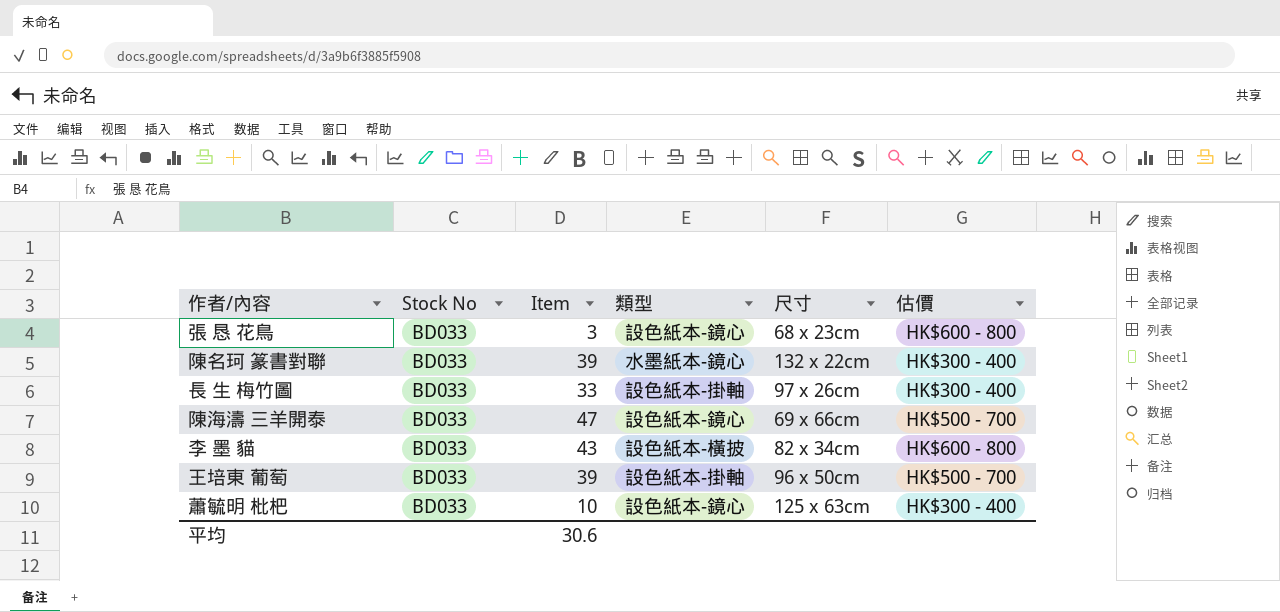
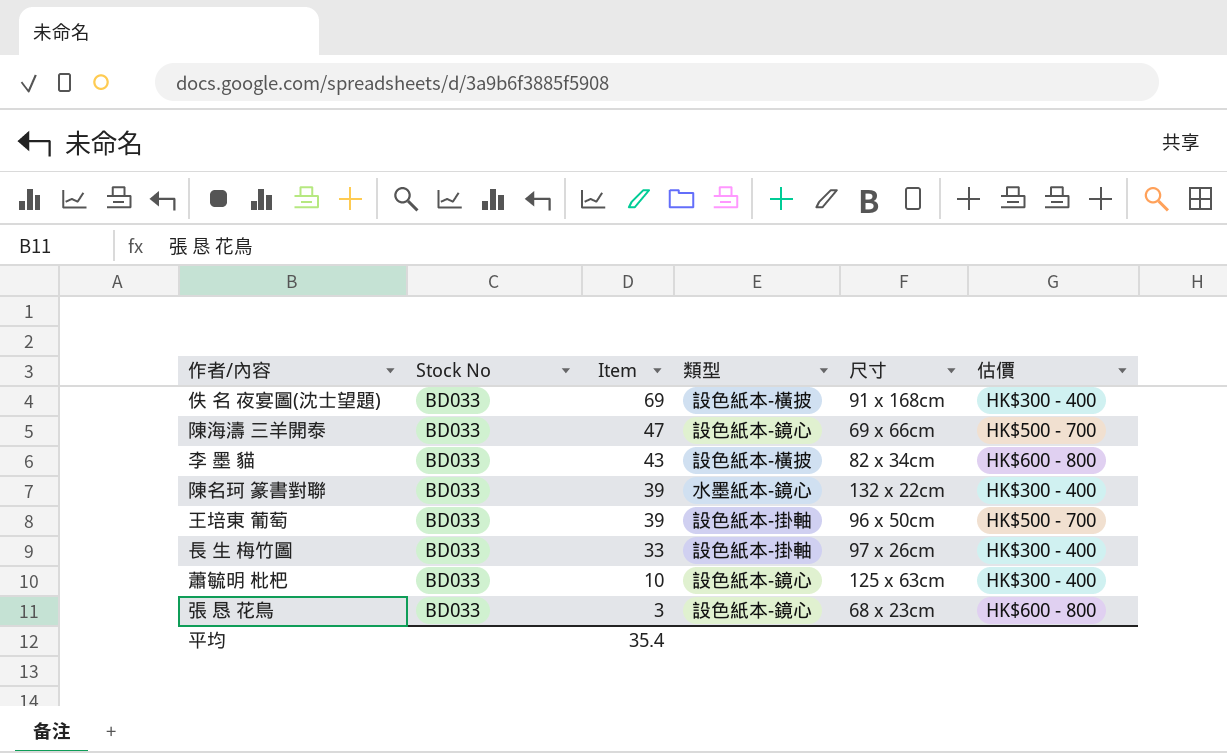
row order: none -> Item descending
row 佚 名 夜宴圖(沈士望題): none -> BD033 | 69 | 設色紙本-橫披 | 91 x 168cm | HK$300 - 400
平均 | Item: 30.6 -> 35.4

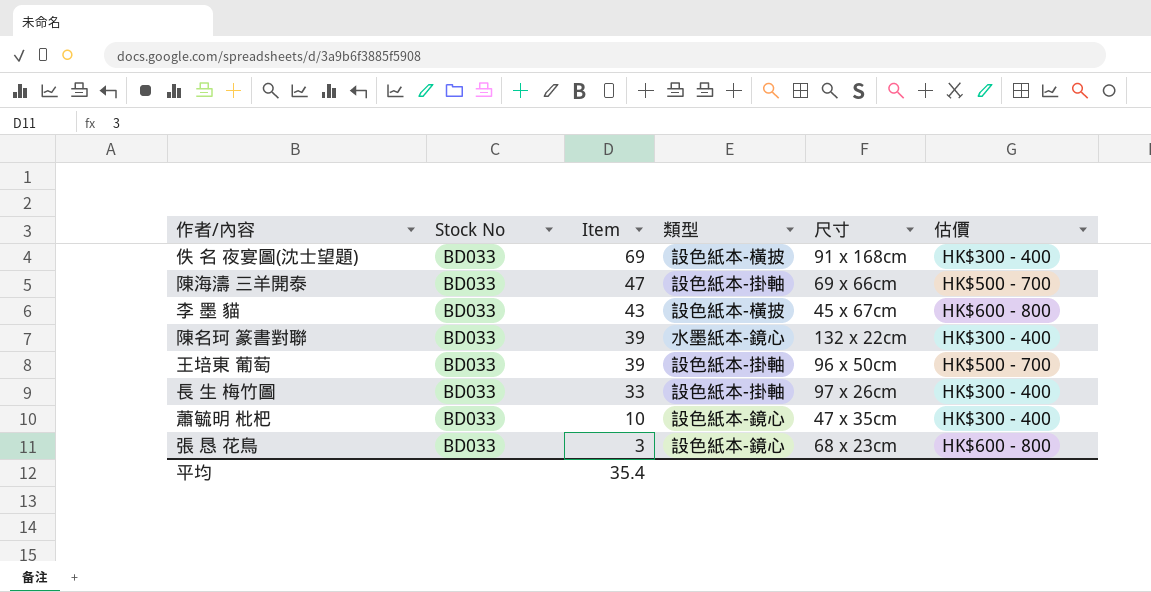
陳海濤 三羊開泰 | 類型: 設色紙本-鏡心 -> 設色紙本-掛軸
李 墨 貓 | 尺寸: 82 x 34cm -> 45 x 67cm
蕭毓明 枇杷 | 尺寸: 125 x 63cm -> 47 x 35cm

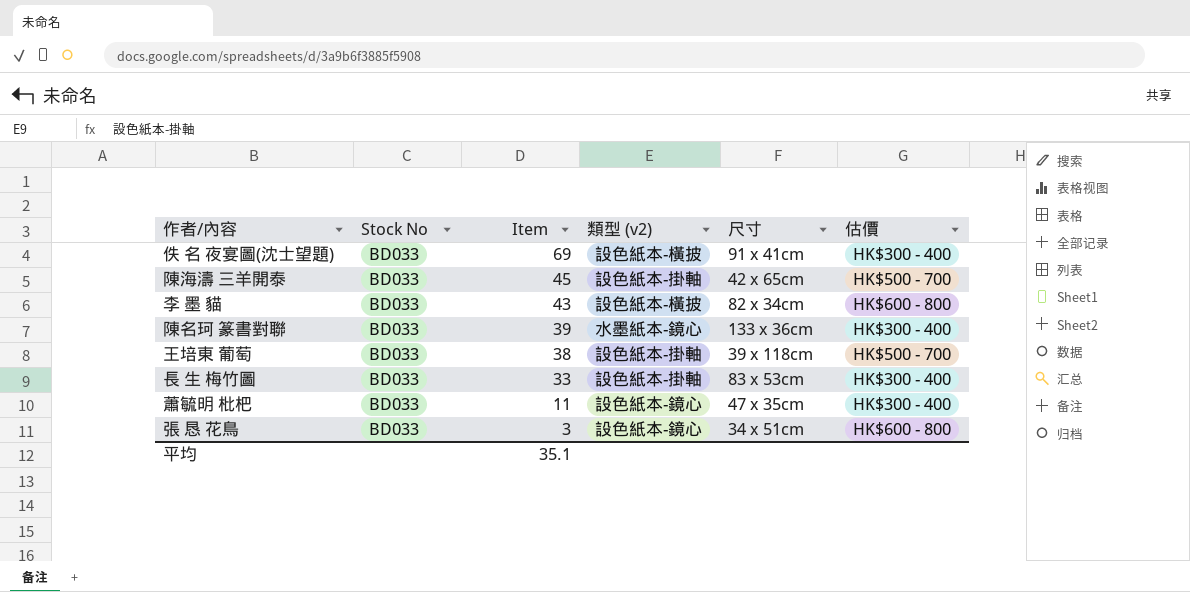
column name: 類型 -> 類型 (v2)
佚 名 夜宴圖(沈士望題) | 尺寸: 91 x 168cm -> 91 x 41cm
陳海濤 三羊開泰 | Item: 47 -> 45
陳海濤 三羊開泰 | 尺寸: 69 x 66cm -> 42 x 65cm
李 墨 貓 | 尺寸: 45 x 67cm -> 82 x 34cm
陳名珂 篆書對聯 | 尺寸: 132 x 22cm -> 133 x 36cm
王培東 葡萄 | Item: 39 -> 38
王培東 葡萄 | 尺寸: 96 x 50cm -> 39 x 118cm
長 生 梅竹圖 | 尺寸: 97 x 26cm -> 83 x 53cm
蕭毓明 枇杷 | Item: 10 -> 11
張 恳 花鳥 | 尺寸: 68 x 23cm -> 34 x 51cm
平均 | Item: 35.4 -> 35.1

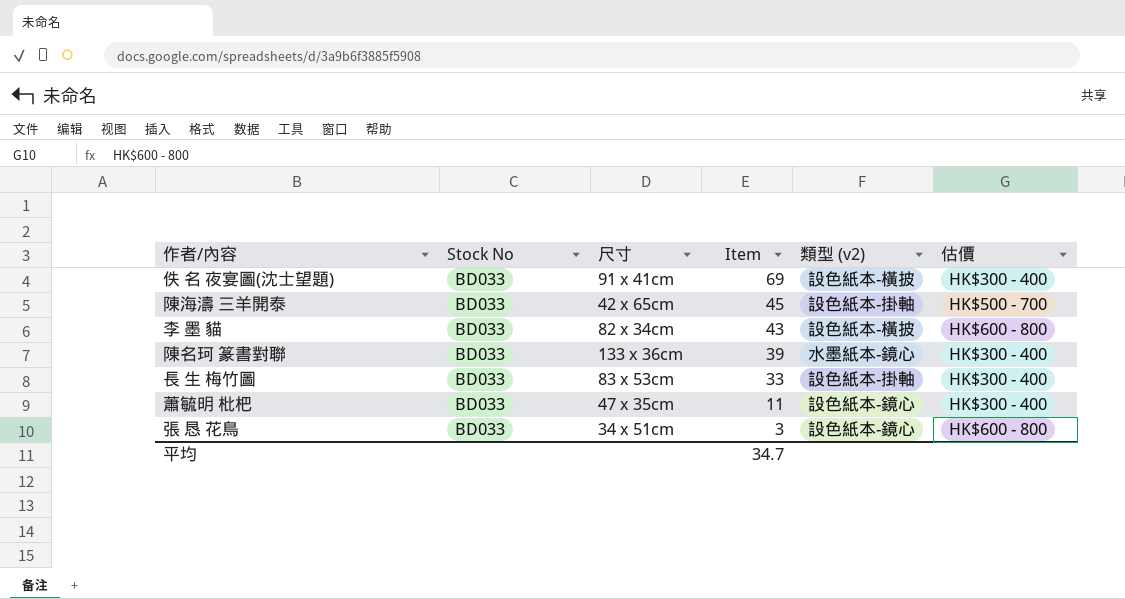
column 尺寸 | position: 5 -> 3
row 王培東 葡萄: BD033 | 38 | 設色紙本-掛軸 | 39 x 118cm | HK$500 - 700 -> none
平均 | Item: 35.1 -> 34.7

